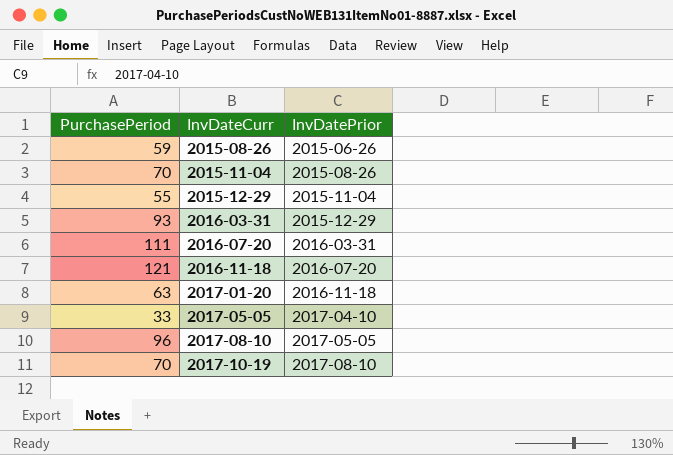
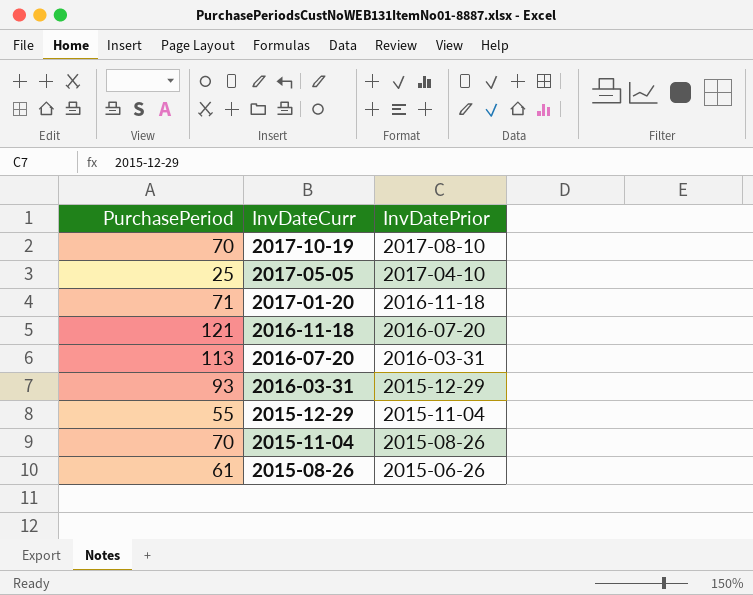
row order: InvDateCurr ascending -> InvDateCurr descending
row 2017-08-10: 96 | 2017-05-05 -> none
2017-05-05 | PurchasePeriod: 33 -> 25
2017-01-20 | PurchasePeriod: 63 -> 71
2016-07-20 | PurchasePeriod: 111 -> 113
2015-08-26 | PurchasePeriod: 59 -> 61

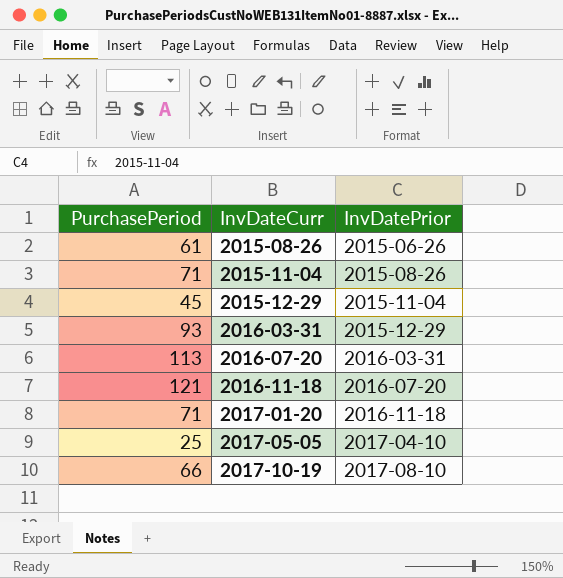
row order: InvDateCurr descending -> InvDateCurr ascending
2015-11-04 | PurchasePeriod: 70 -> 71
2015-12-29 | PurchasePeriod: 55 -> 45
2017-10-19 | PurchasePeriod: 70 -> 66

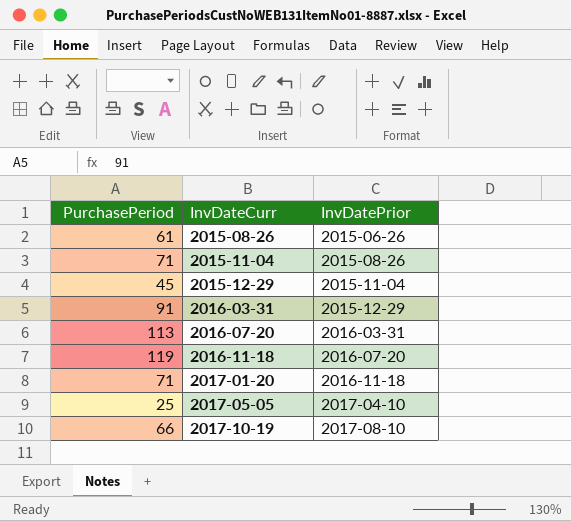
2016-03-31 | PurchasePeriod: 93 -> 91
2016-11-18 | PurchasePeriod: 121 -> 119

